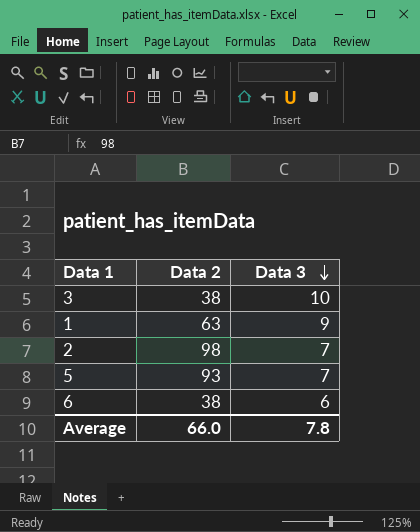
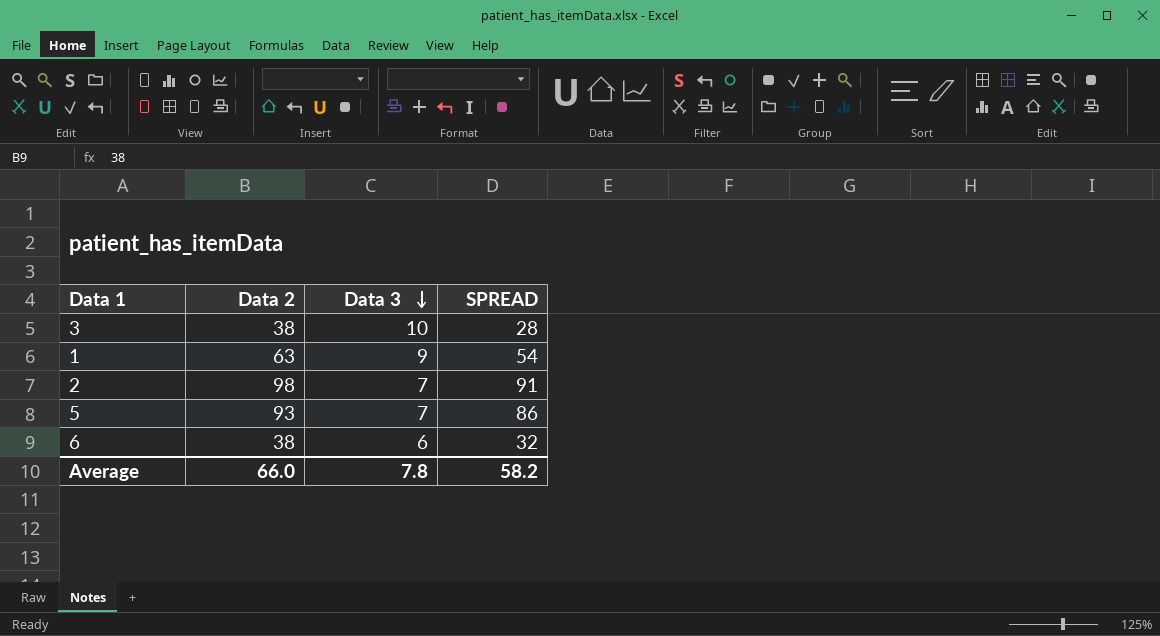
column SPREAD | formula: none -> [Data 2] - [Data 3]

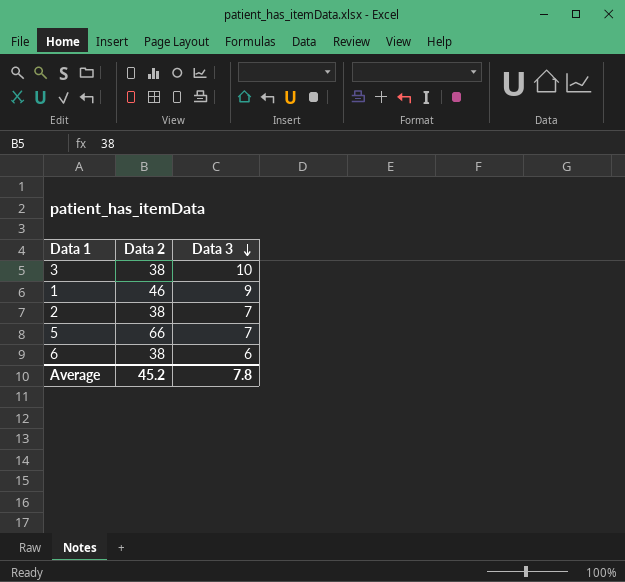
column SPREAD | formula: [Data 2] - [Data 3] -> none
1 | Data 2: 63 -> 46
2 | Data 2: 98 -> 38
5 | Data 2: 93 -> 66
Average | Data 2: 66.0 -> 45.2

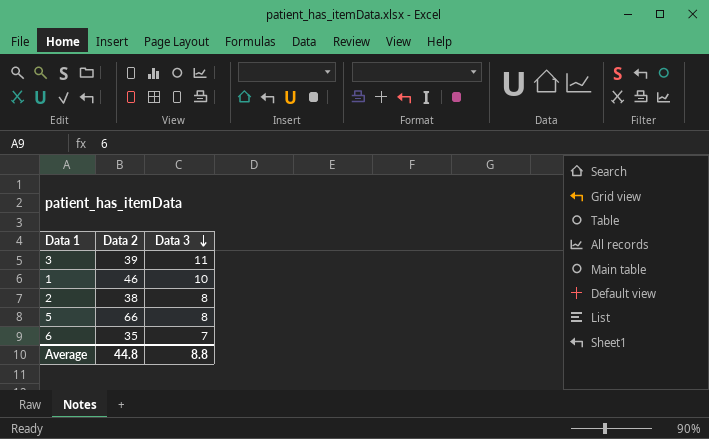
3 | Data 2: 38 -> 39
3 | Data 3: 10 -> 11
1 | Data 3: 9 -> 10
2 | Data 3: 7 -> 8
5 | Data 3: 7 -> 8
6 | Data 2: 38 -> 35
6 | Data 3: 6 -> 7
Average | Data 2: 45.2 -> 44.8
Average | Data 3: 7.8 -> 8.8

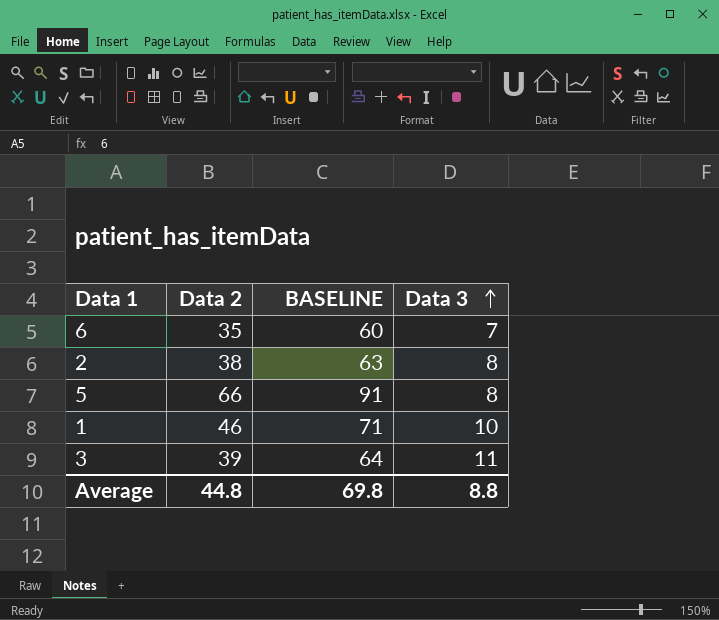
row order: Data 3 descending -> Data 3 ascending
column BASELINE | formula: none -> [Data 2] + 25

